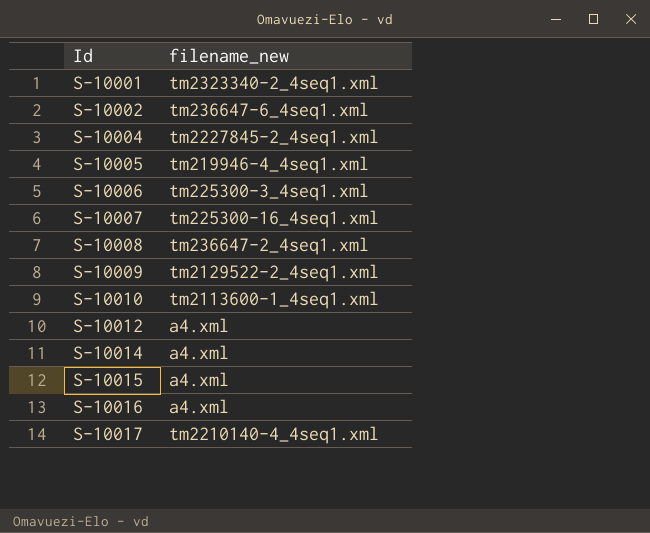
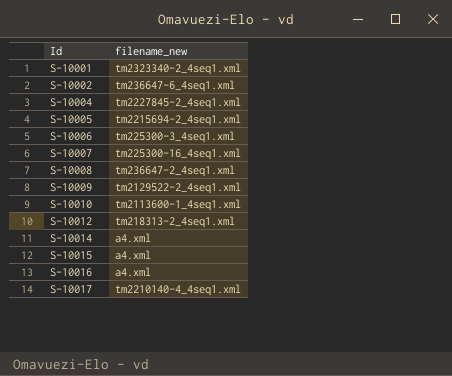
S-10005 | filename_new: tm219946-4_4seq1.xml -> tm2215694-2_4seq1.xml
S-10012 | filename_new: a4.xml -> tm218313-2_4seq1.xml

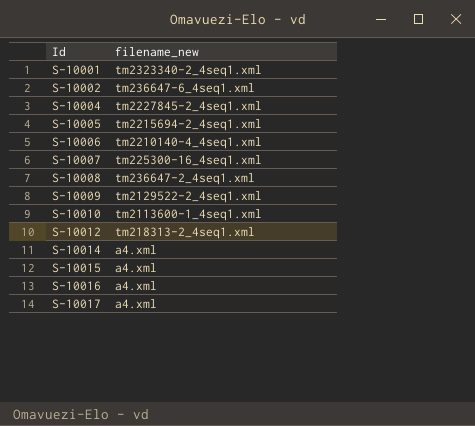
S-10006 | filename_new: tm225300-3_4seq1.xml -> tm2210140-4_4seq1.xml
S-10017 | filename_new: tm2210140-4_4seq1.xml -> a4.xml

